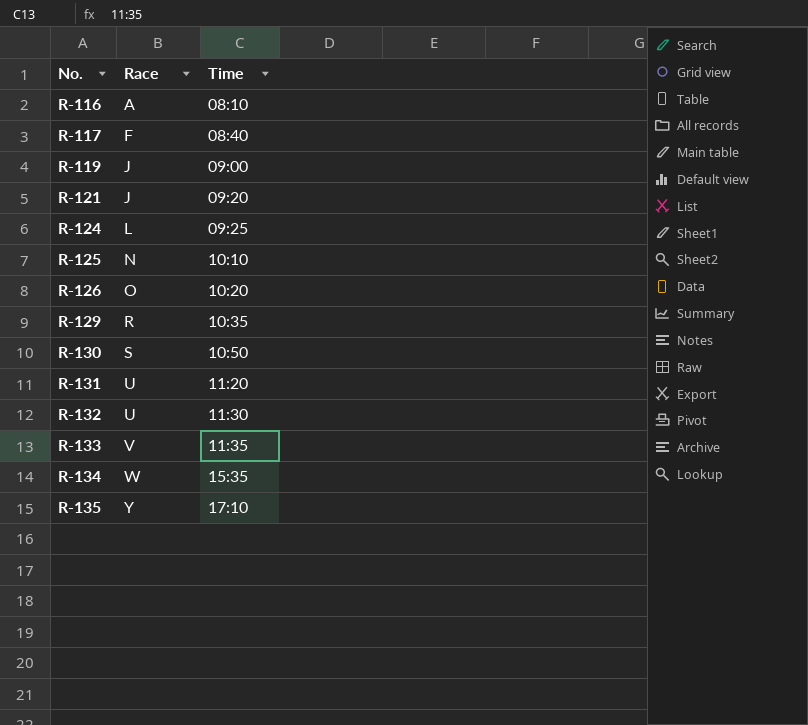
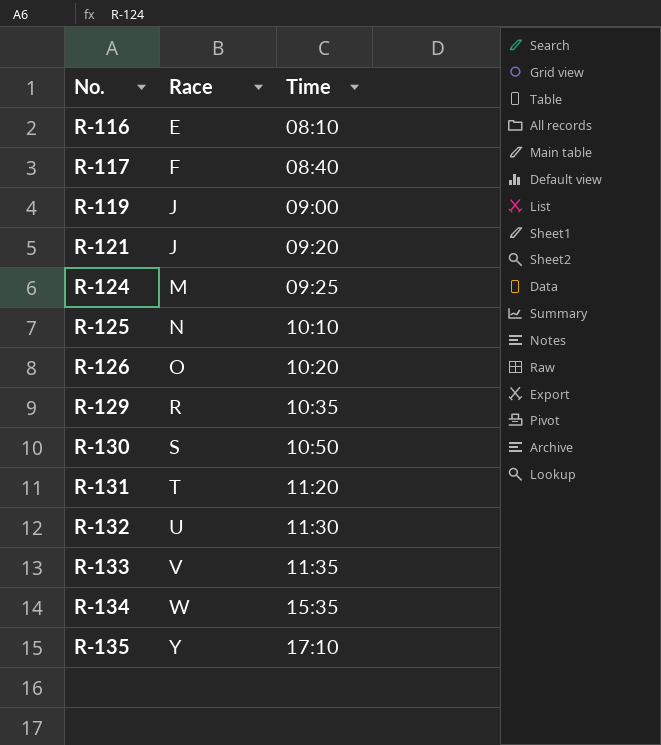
R-116 | Race: A -> E
R-124 | Race: L -> M
R-131 | Race: U -> T

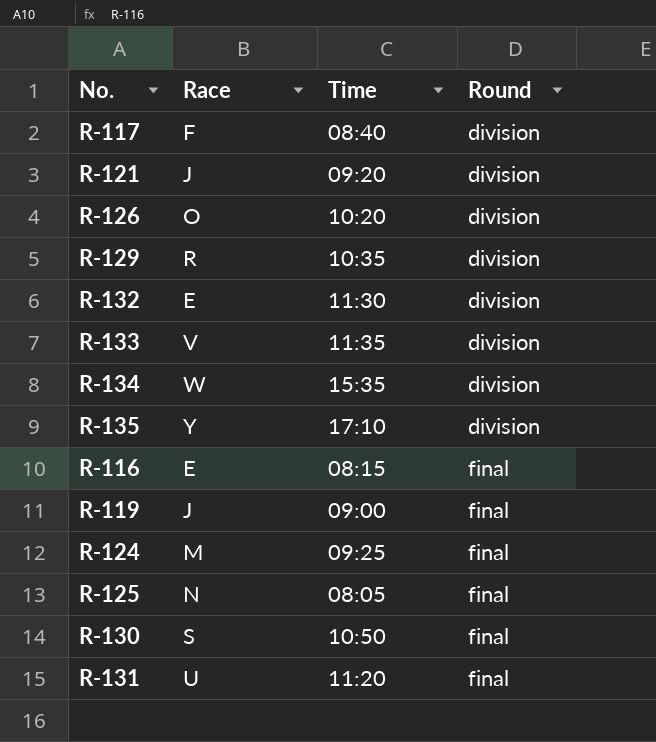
row order: No. ascending -> Round ascending
column Round | position: none -> 4
R-132 | Race: U -> E
R-116 | Time: 08:10 -> 08:15
R-125 | Time: 10:10 -> 08:05
R-131 | Race: T -> U

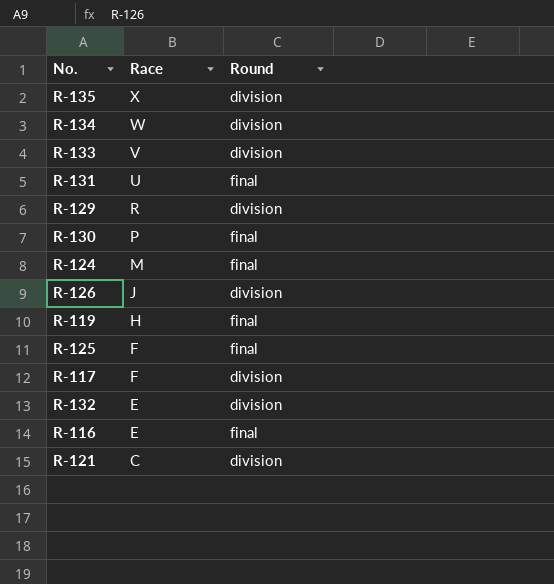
row order: Round ascending -> Race descending
column Time | position: 3 -> none
R-135 | Race: Y -> X
R-130 | Race: S -> P
R-126 | Race: O -> J
R-119 | Race: J -> H
R-125 | Race: N -> F
R-121 | Race: J -> C

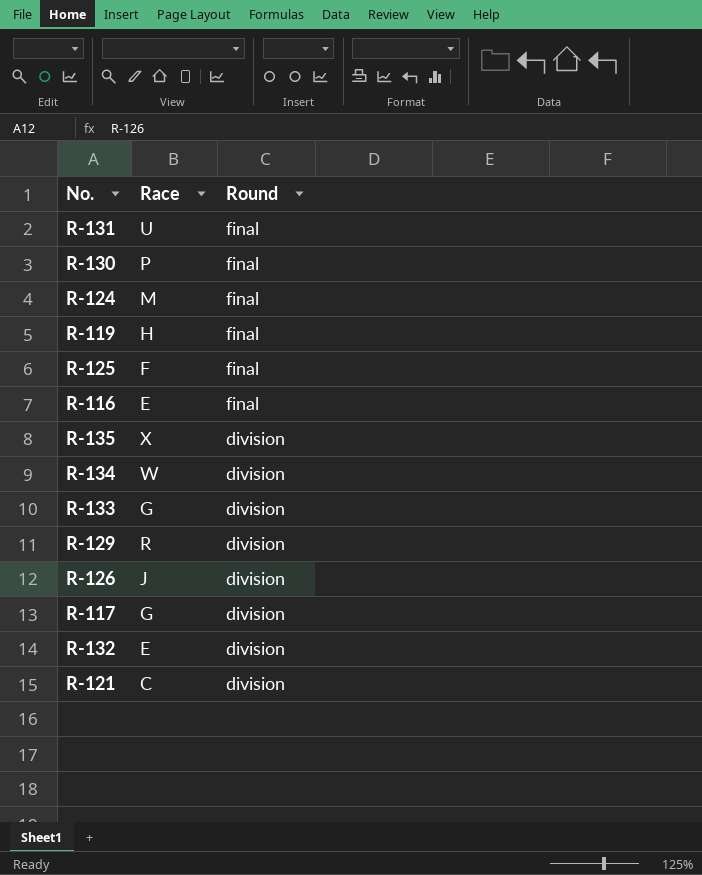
row order: Race descending -> Round descending
R-133 | Race: V -> G
R-117 | Race: F -> G

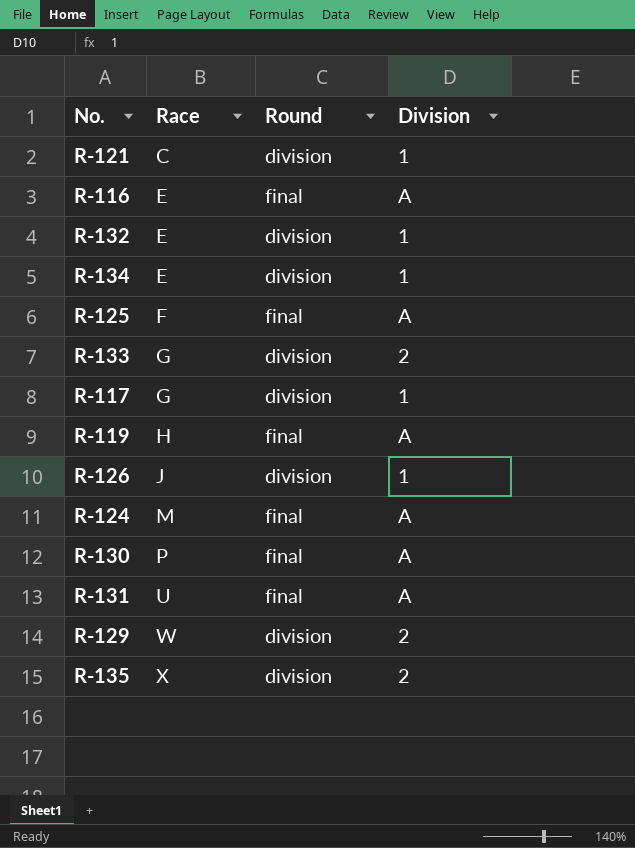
row order: Round descending -> Race ascending
column Division | position: none -> 4
R-134 | Race: W -> E
R-129 | Race: R -> W

